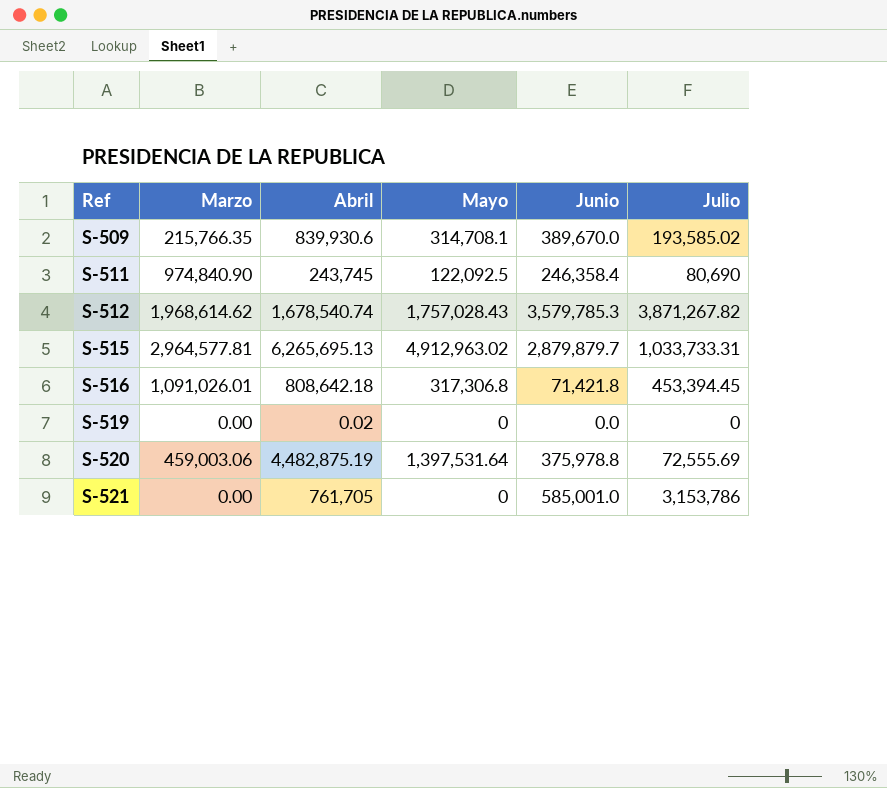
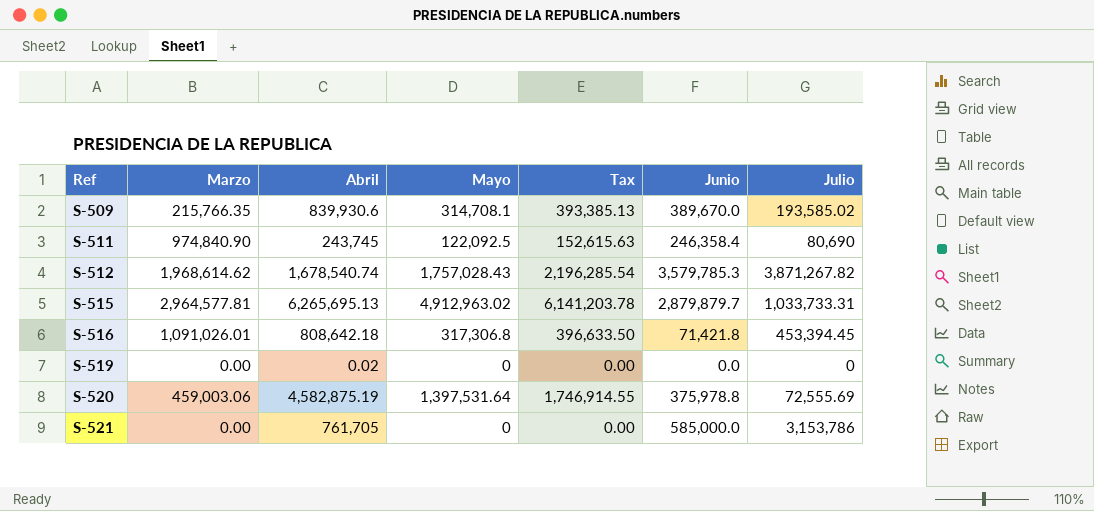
column Tax | formula: none -> [Mayo] * 1.25
S-520 | Abril: 4,482,875.19 -> 4,582,875.19
S-521 | Junio: 585,001.0 -> 585,000.0

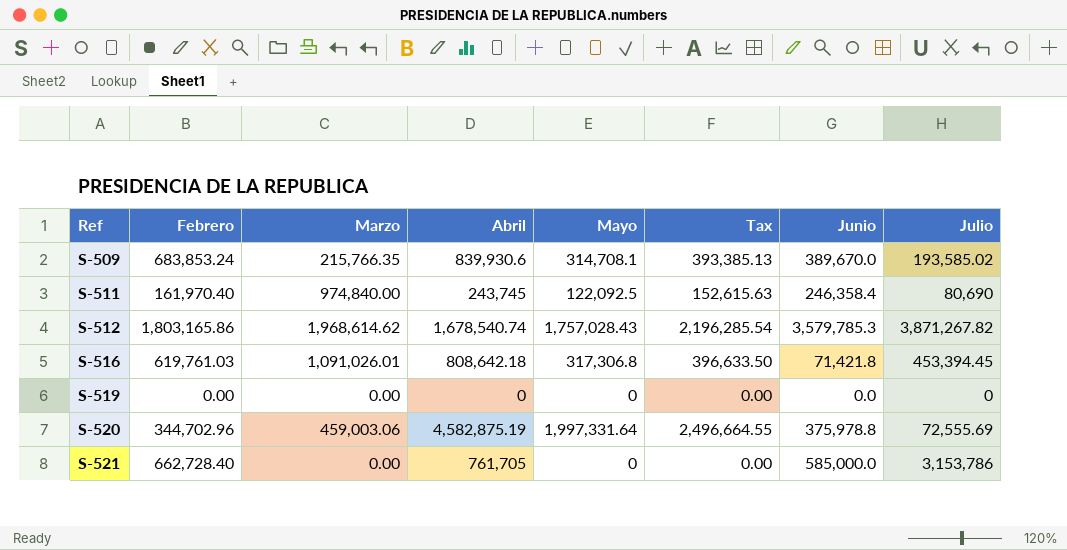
column Febrero | position: none -> 2
row S-515: 2,964,577.81 | 6,265,695.13 | 4,912,963.02 | 6,141,203.78 | 2,879,879.7 | 1,033,733.31 -> none
S-511 | Marzo: 974,840.90 -> 974,840.00
S-519 | Abril: 0.02 -> 0
S-520 | Mayo: 1,397,531.64 -> 1,997,331.64
S-520 | Tax: 1,746,914.55 -> 2,496,664.55

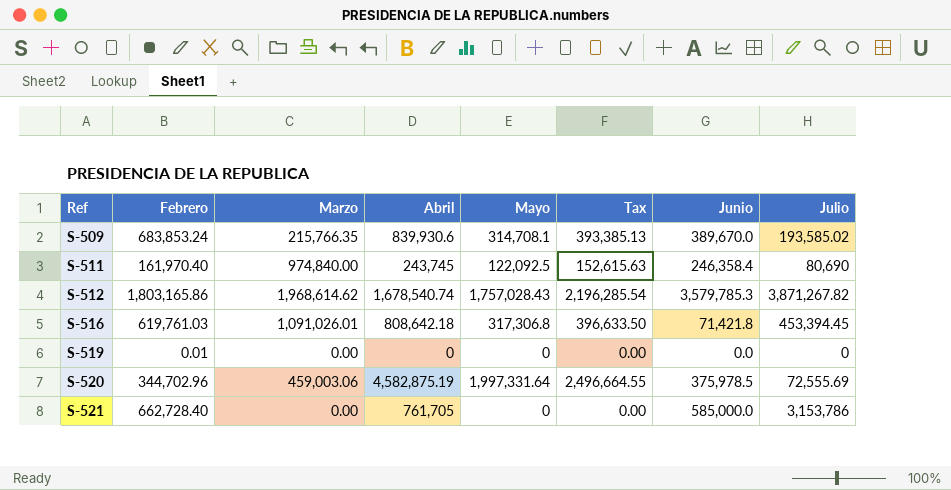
S-519 | Febrero: 0.00 -> 0.01
S-520 | Junio: 375,978.8 -> 375,978.5

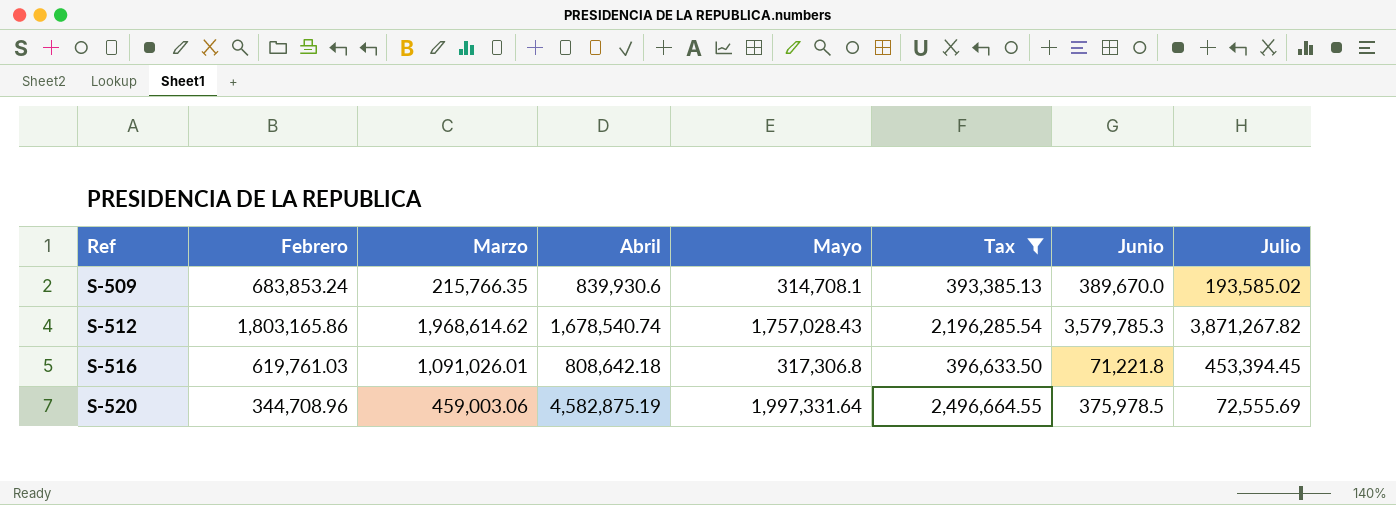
filter: none -> Tax >= 393,385.13
S-516 | Junio: 71,421.8 -> 71,221.8
S-520 | Febrero: 344,702.96 -> 344,708.96

